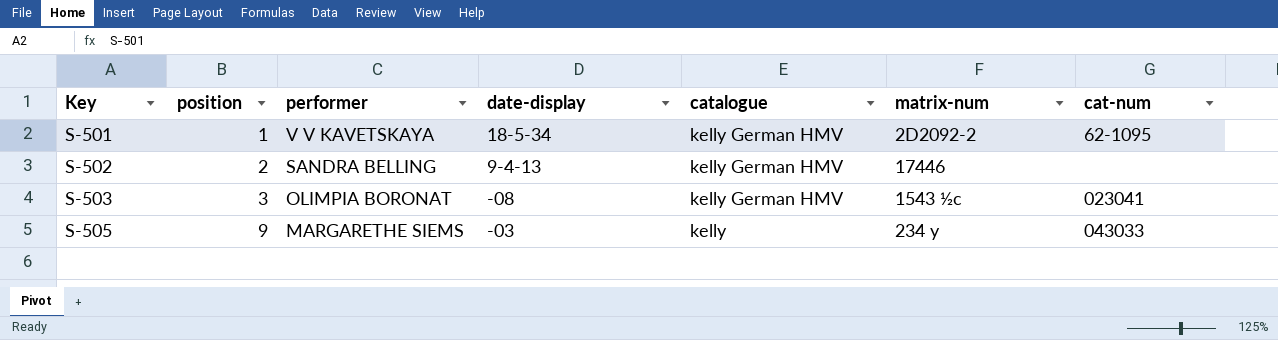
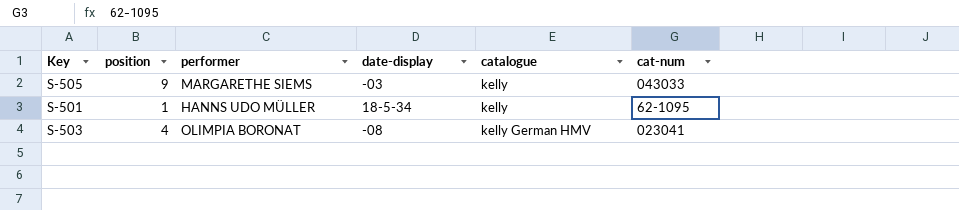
row order: Key ascending -> catalogue ascending
column matrix-num | position: 6 -> none
row S-502: 2 | SANDRA BELLING | 9-4-13 | kelly German HMV | 17446 | none -> none
S-501 | performer: V V KAVETSKAYA -> HANNS UDO MÜLLER
S-501 | catalogue: kelly German HMV -> kelly
S-503 | position: 3 -> 4

